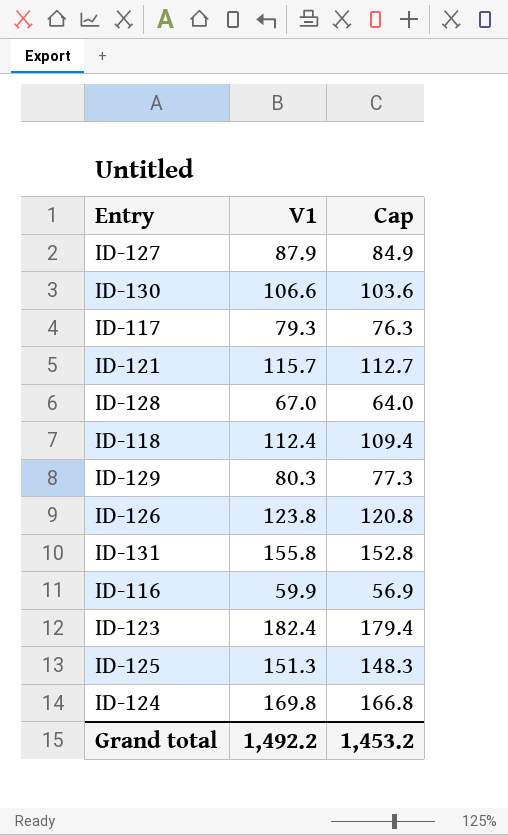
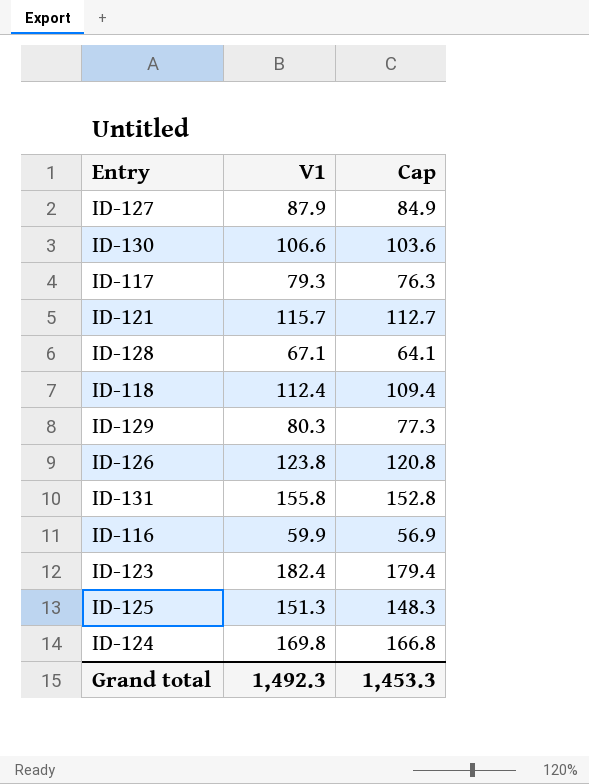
ID-128 | V1: 67.0 -> 67.1
ID-128 | Cap: 64.0 -> 64.1
Grand total | V1: 1,492.2 -> 1,492.3
Grand total | Cap: 1,453.2 -> 1,453.3

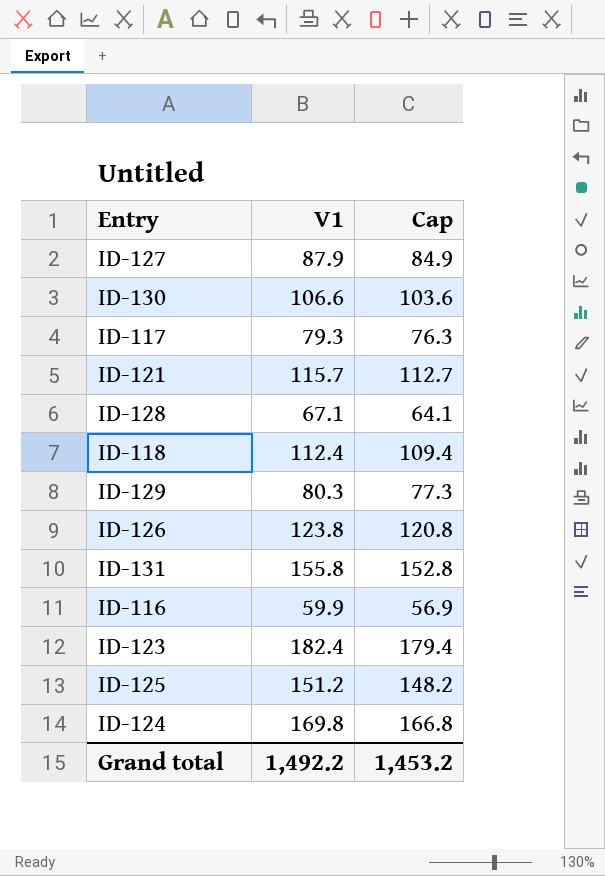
ID-125 | V1: 151.3 -> 151.2
ID-125 | Cap: 148.3 -> 148.2
Grand total | V1: 1,492.3 -> 1,492.2
Grand total | Cap: 1,453.3 -> 1,453.2

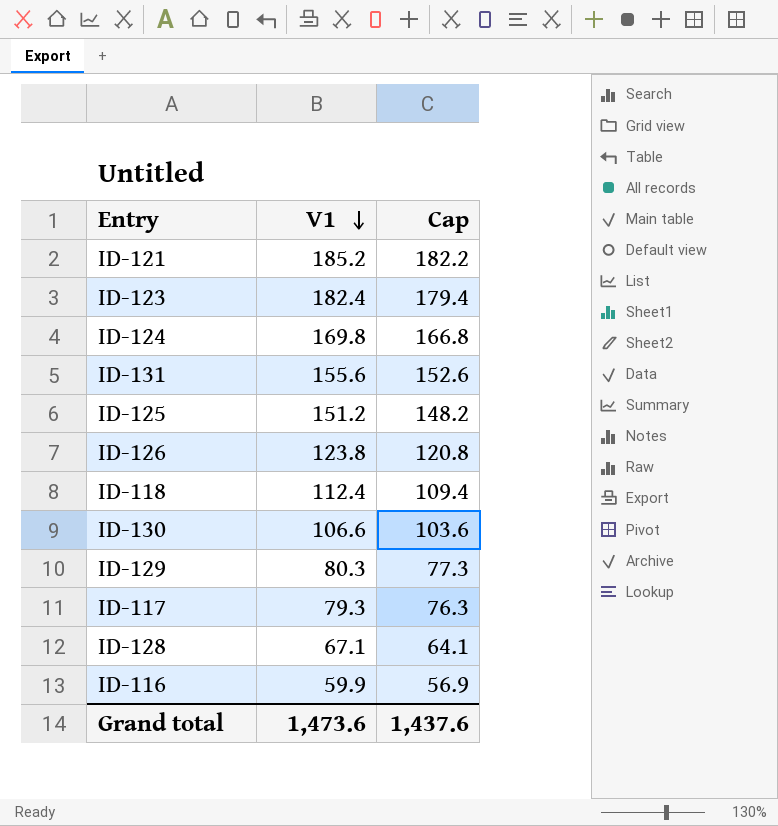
row order: none -> V1 descending
row ID-127: 87.9 | 84.9 -> none
ID-121 | V1: 115.7 -> 185.2
ID-121 | Cap: 112.7 -> 182.2
ID-131 | V1: 155.8 -> 155.6
ID-131 | Cap: 152.8 -> 152.6
Grand total | V1: 1,492.2 -> 1,473.6
Grand total | Cap: 1,453.2 -> 1,437.6

